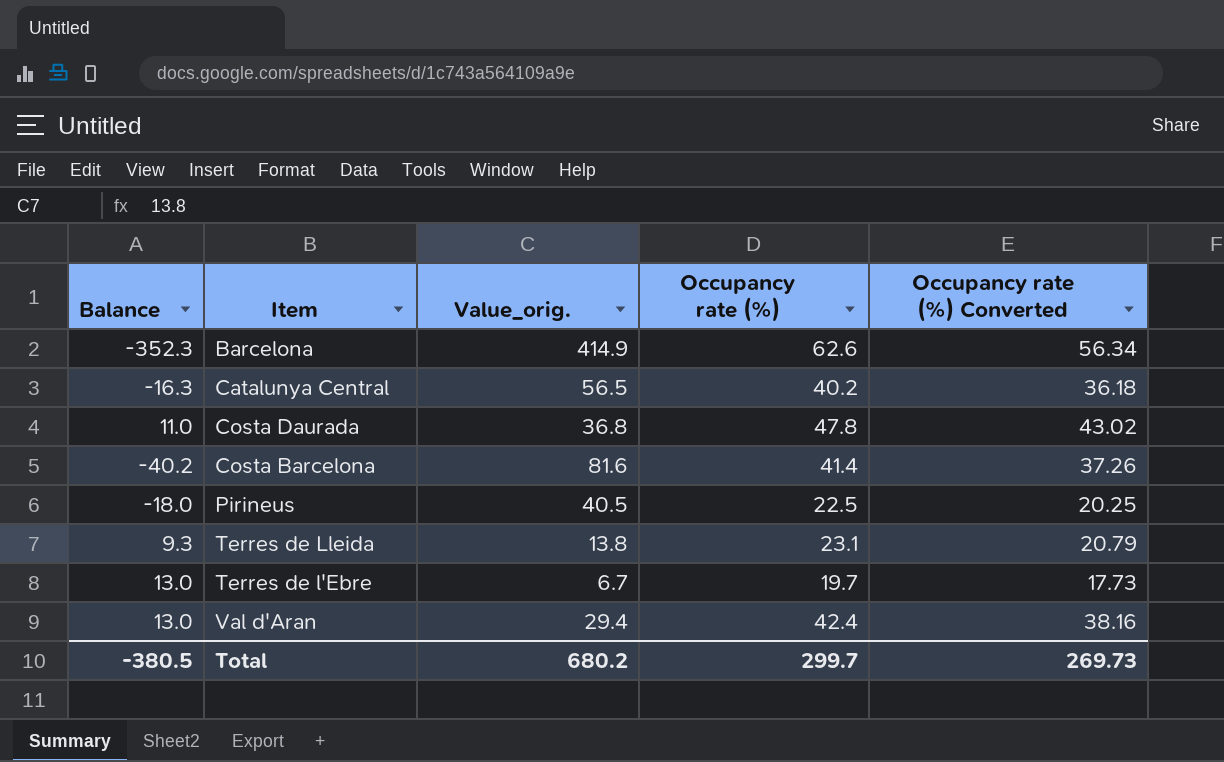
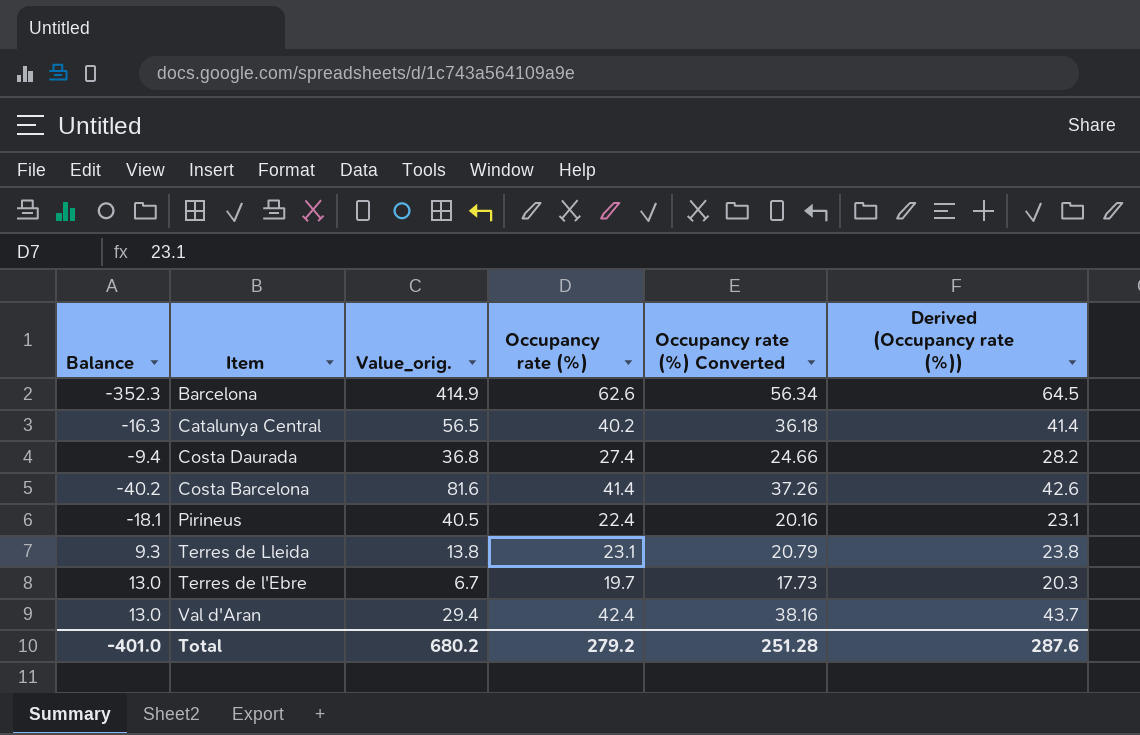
column Derived (Occupancy rate (%)) | formula: none -> [Occupancy rate (%)] * 1.03
Costa Daurada | Balance: 11.0 -> -9.4
Costa Daurada | Occupancy rate (%): 47.8 -> 27.4
Costa Daurada | Occupancy rate (%) Converted: 43.02 -> 24.66
Pirineus | Balance: -18.0 -> -18.1
Pirineus | Occupancy rate (%): 22.5 -> 22.4
Pirineus | Occupancy rate (%) Converted: 20.25 -> 20.16
Total | Balance: -380.5 -> -401.0
Total | Occupancy rate (%): 299.7 -> 279.2
Total | Occupancy rate (%) Converted: 269.73 -> 251.28

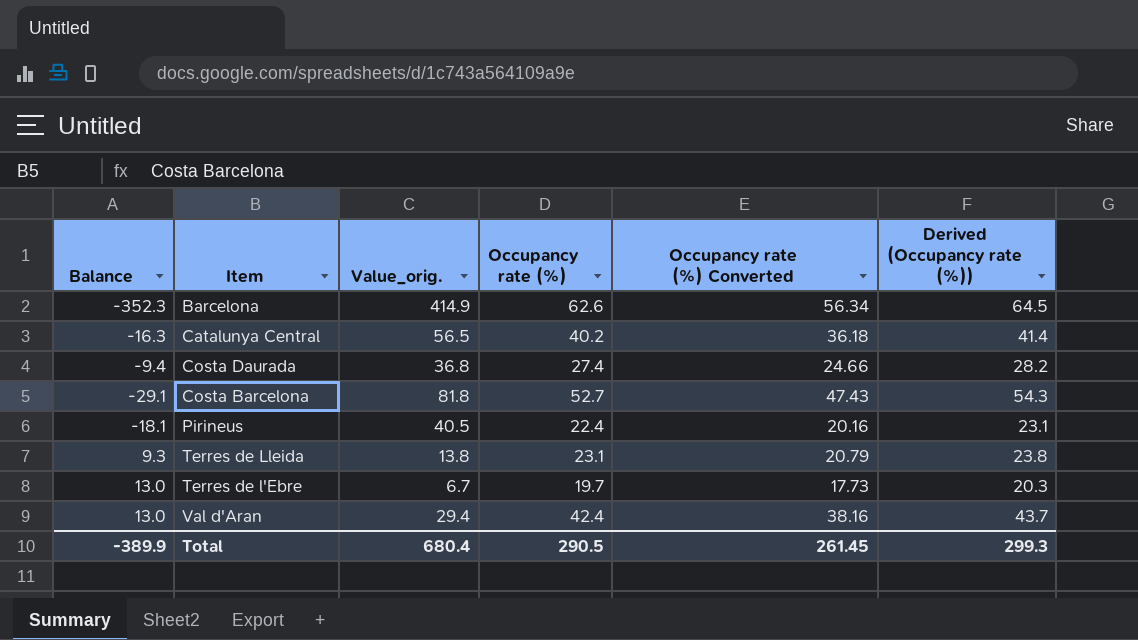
Costa Barcelona | Balance: -40.2 -> -29.1
Costa Barcelona | Value_orig.: 81.6 -> 81.8
Costa Barcelona | Occupancy rate (%): 41.4 -> 52.7
Costa Barcelona | Occupancy rate (%) Converted: 37.26 -> 47.43
Costa Barcelona | Derived (Occupancy rate (%)): 42.6 -> 54.3
Total | Balance: -401.0 -> -389.9
Total | Value_orig.: 680.2 -> 680.4
Total | Occupancy rate (%): 279.2 -> 290.5
Total | Occupancy rate (%) Converted: 251.28 -> 261.45
Total | Derived (Occupancy rate (%)): 287.6 -> 299.3

